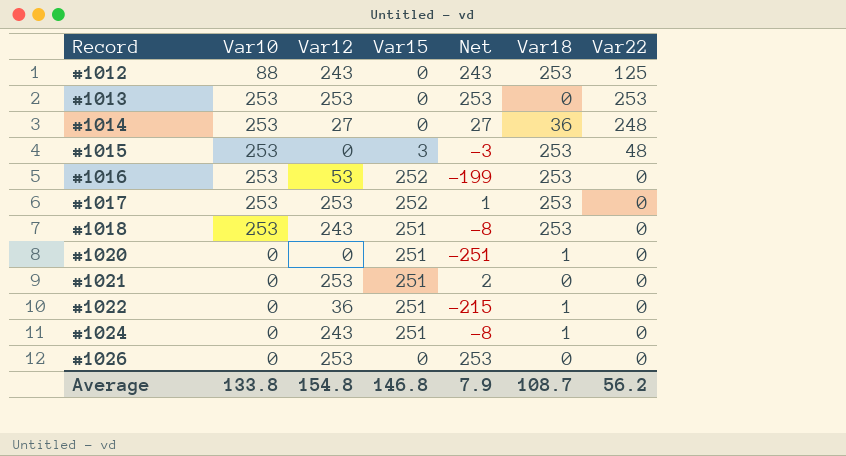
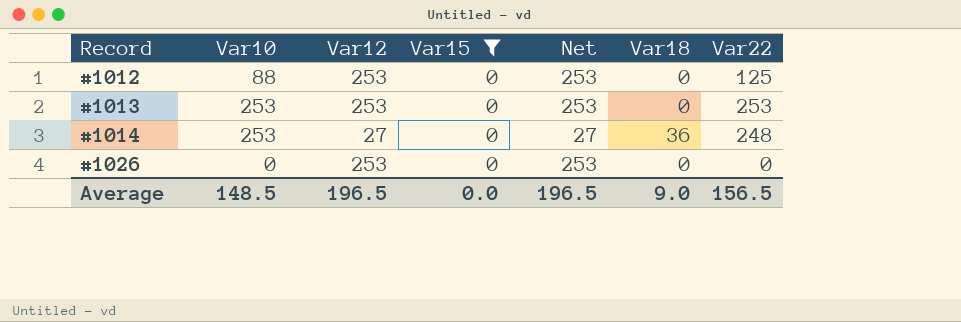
filter: none -> Var15 = 0
#1012 | Var12: 243 -> 253
#1012 | Net: 243 -> 253
#1012 | Var18: 253 -> 0
Average | Var10: 133.8 -> 148.5
Average | Var12: 154.8 -> 196.5
Average | Var15: 146.8 -> 0.0
Average | Net: 7.9 -> 196.5
Average | Var18: 108.7 -> 9.0
Average | Var22: 56.2 -> 156.5

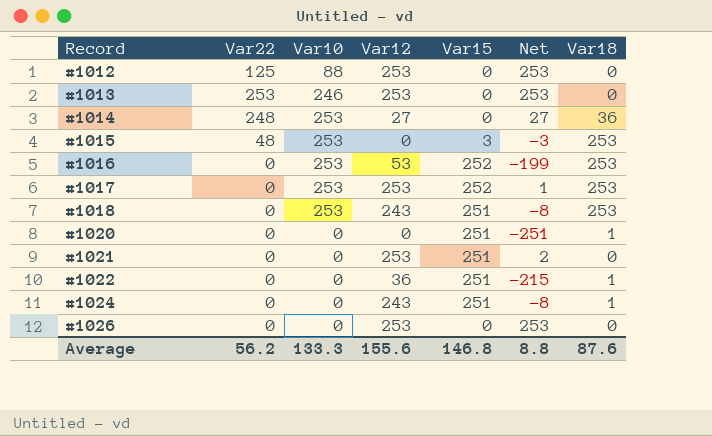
filter: Var15 = 0 -> none
column Var22 | position: 7 -> 2
#1013 | Var10: 253 -> 246
Average | Var22: 156.5 -> 56.2
Average | Var10: 148.5 -> 133.3
Average | Var12: 196.5 -> 155.6
Average | Var15: 0.0 -> 146.8
Average | Net: 196.5 -> 8.8
Average | Var18: 9.0 -> 87.6

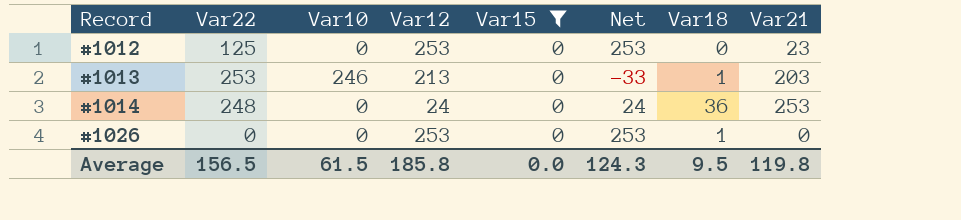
filter: none -> Var15 = 0
column Net | formula: [Var12] - [Var15] -> [Var12] - [Var10]
column Var21 | position: none -> 8
#1012 | Var10: 88 -> 0
#1013 | Var12: 253 -> 213
#1013 | Var18: 0 -> 1
#1014 | Var10: 253 -> 0
#1014 | Var12: 27 -> 24
#1026 | Var18: 0 -> 1
Average | Var22: 56.2 -> 156.5
Average | Var10: 133.3 -> 61.5
Average | Var12: 155.6 -> 185.8
Average | Var15: 146.8 -> 0.0
Average | Net: 8.8 -> 124.3
Average | Var18: 87.6 -> 9.5

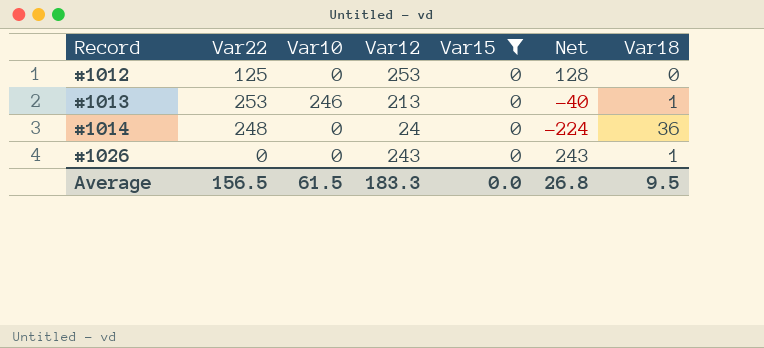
column Var21 | position: 8 -> none
column Net | formula: [Var12] - [Var10] -> [Var12] - [Var22]
#1026 | Var12: 253 -> 243
Average | Var12: 185.8 -> 183.3
Average | Net: 124.3 -> 26.8

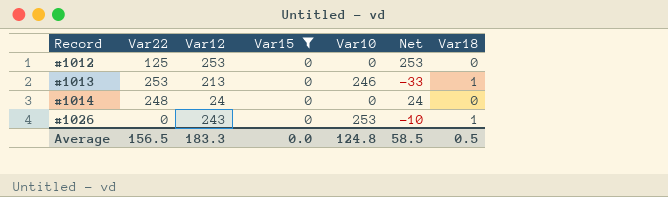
column Var10 | position: 3 -> 5
column Net | formula: [Var12] - [Var22] -> [Var12] - [Var10]
#1014 | Var18: 36 -> 0
#1026 | Var10: 0 -> 253
Average | Var10: 61.5 -> 124.8
Average | Net: 26.8 -> 58.5
Average | Var18: 9.5 -> 0.5

